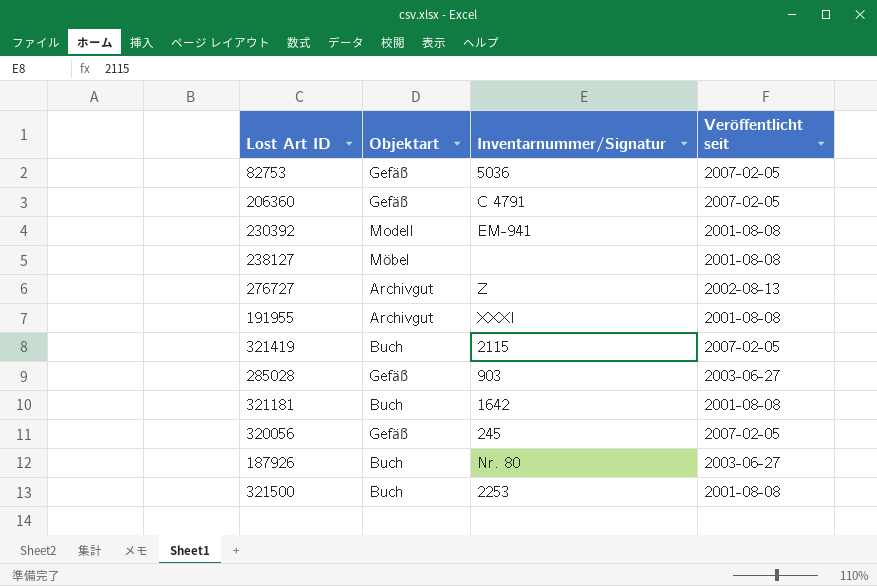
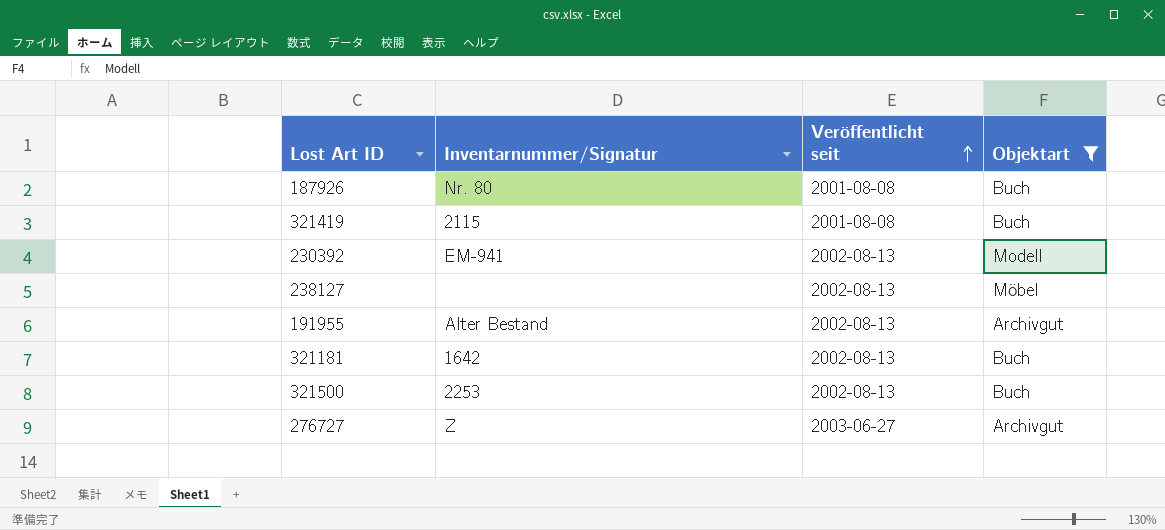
filter: none -> Objektart != Gefäß
row order: none -> Veröffentlicht seit ascending
column Objektart | position: 2 -> 4
187926 | Veröffentlicht seit: 2003-06-27 -> 2001-08-08
321419 | Veröffentlicht seit: 2007-02-05 -> 2001-08-08
230392 | Veröffentlicht seit: 2001-08-08 -> 2002-08-13
238127 | Veröffentlicht seit: 2001-08-08 -> 2002-08-13
191955 | Inventarnummer/Signatur: XXXI -> Alter Bestand
191955 | Veröffentlicht seit: 2001-08-08 -> 2002-08-13
321181 | Veröffentlicht seit: 2001-08-08 -> 2002-08-13
321500 | Veröffentlicht seit: 2001-08-08 -> 2002-08-13
276727 | Veröffentlicht seit: 2002-08-13 -> 2003-06-27

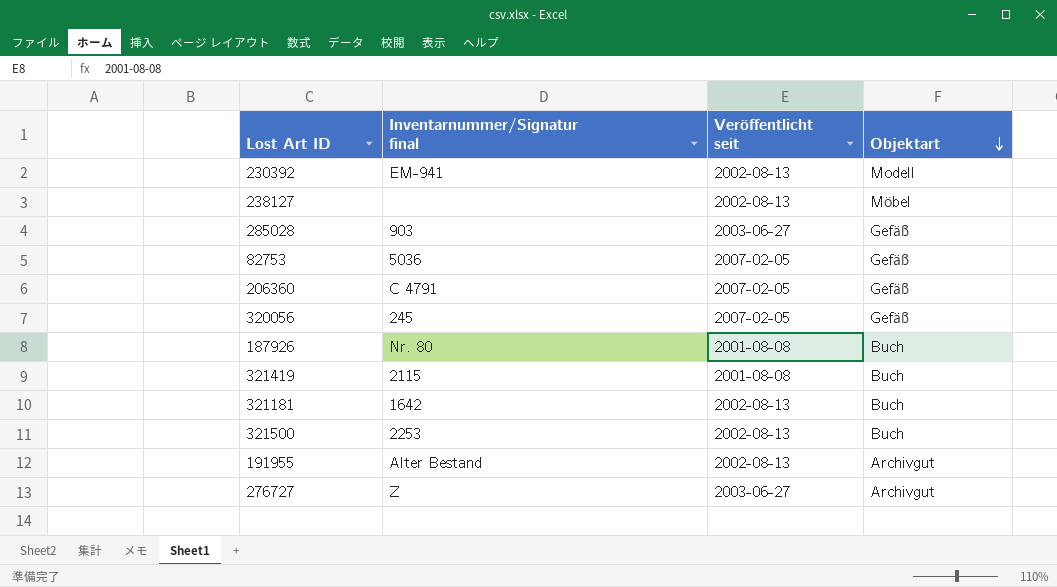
filter: Objektart != Gefäß -> none
row order: Veröffentlicht seit ascending -> Objektart descending
column name: Inventarnummer/Signatur -> Inventarnummer/Signatur final

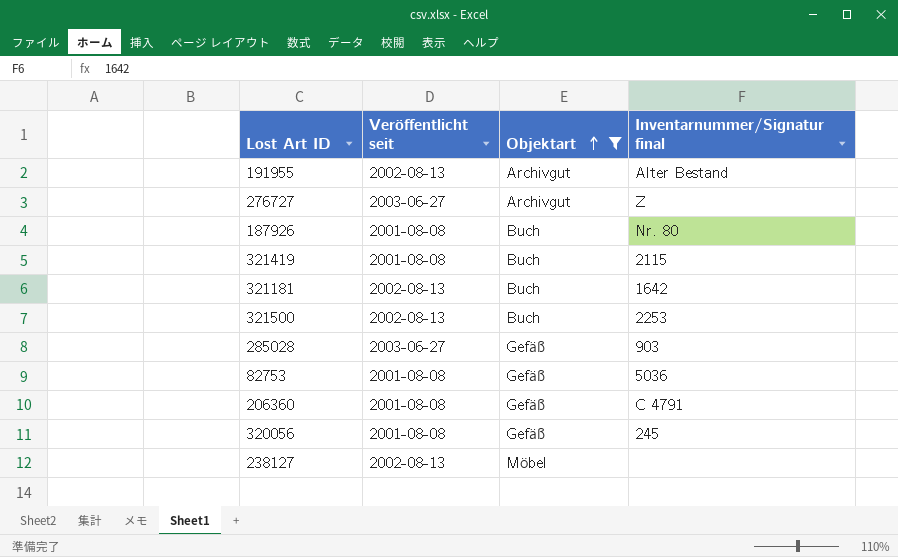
filter: none -> Objektart != Modell
row order: Objektart descending -> Objektart ascending
column Inventarnummer/Signatur final | position: 2 -> 4
82753 | Veröffentlicht seit: 2007-02-05 -> 2001-08-08
206360 | Veröffentlicht seit: 2007-02-05 -> 2001-08-08
320056 | Veröffentlicht seit: 2007-02-05 -> 2001-08-08

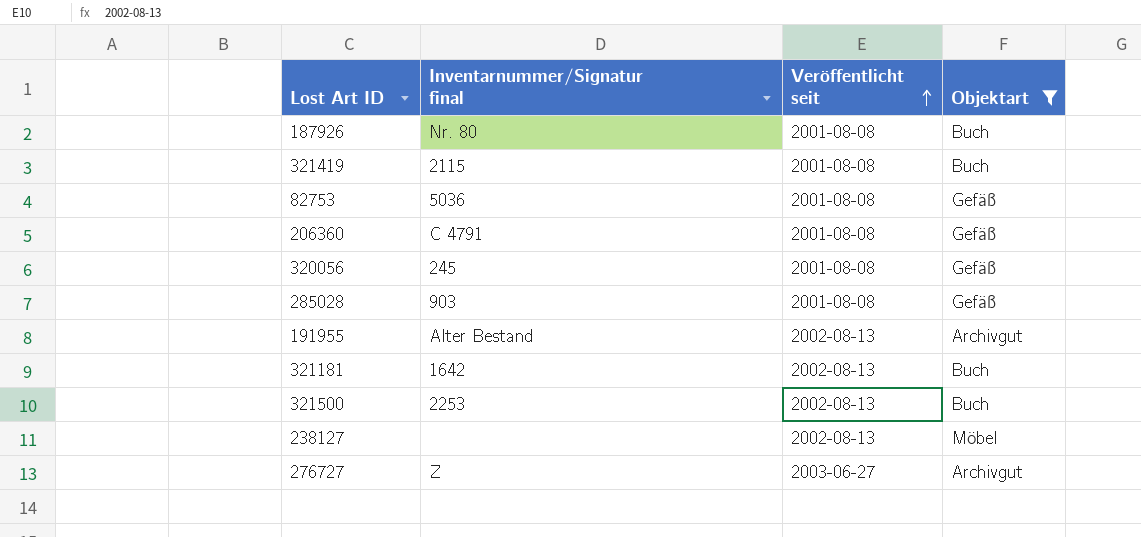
row order: Objektart ascending -> Veröffentlicht seit ascending
column Inventarnummer/Signatur final | position: 4 -> 2
285028 | Veröffentlicht seit: 2003-06-27 -> 2001-08-08

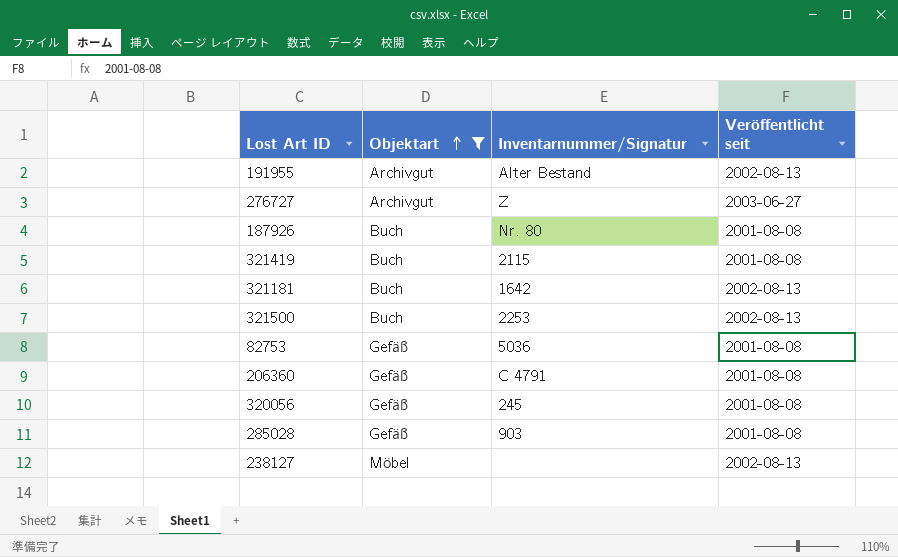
row order: Veröffentlicht seit ascending -> Objektart ascending
column Objektart | position: 4 -> 2
column name: Inventarnummer/Signatur final -> Inventarnummer/Signatur

